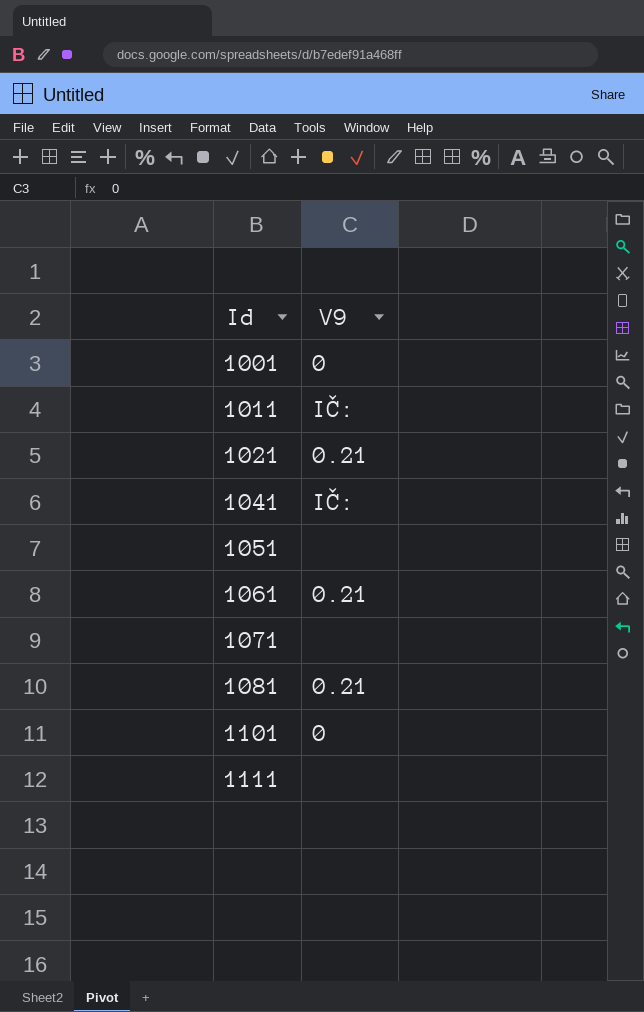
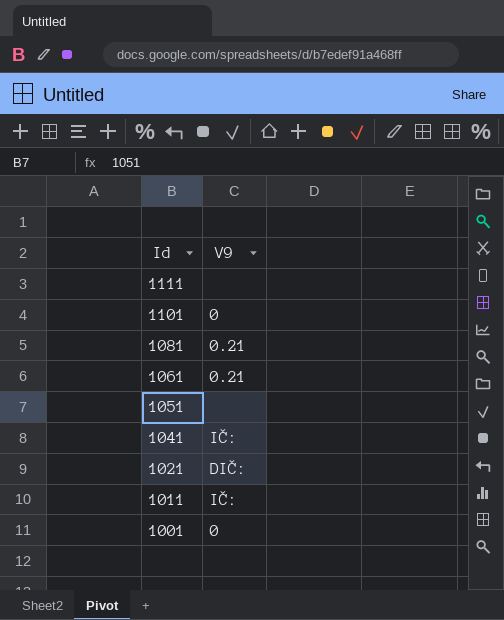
row order: Id ascending -> Id descending
row 1071: none -> none
1021 | V9: 0.21 -> DIČ:

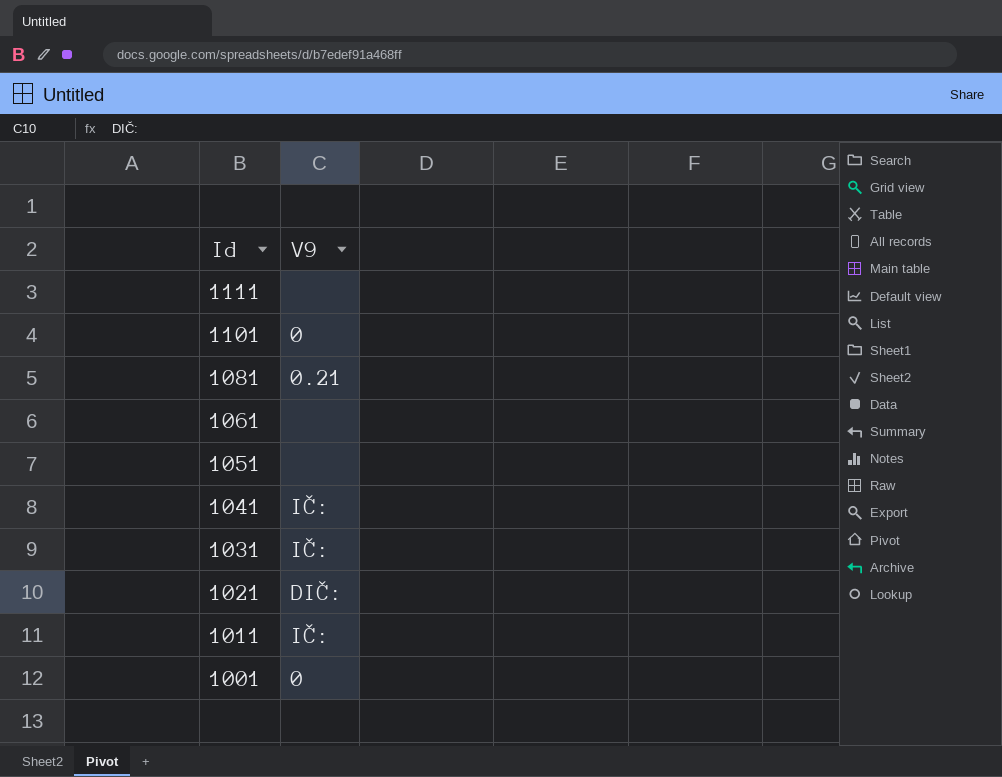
1061 | V9: 0.21 -> none
row 1031: none -> IČ:

